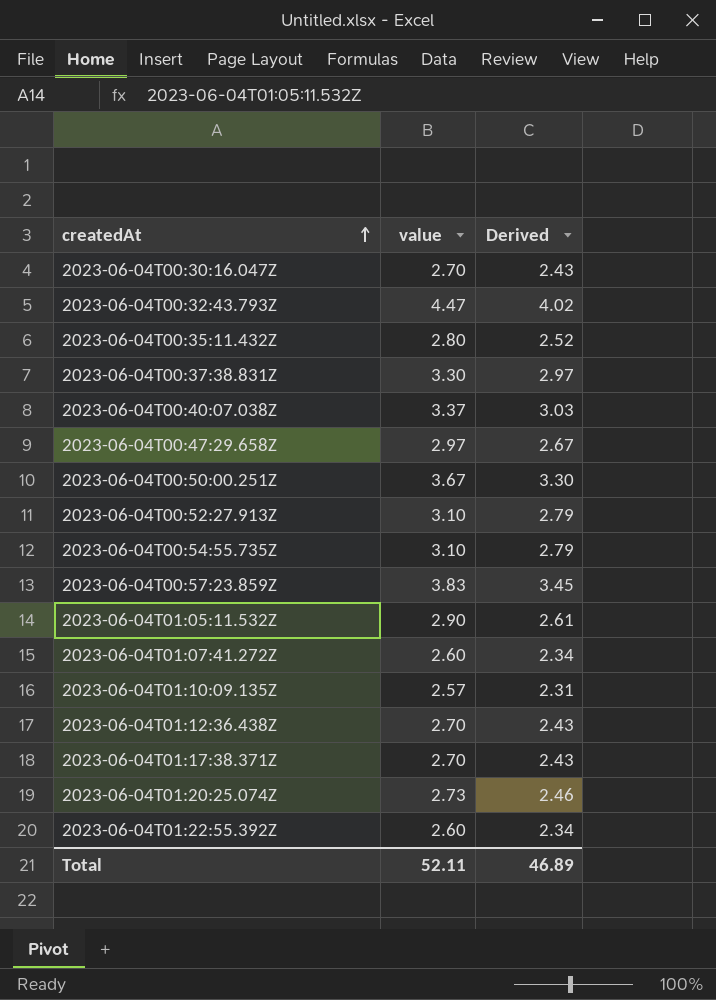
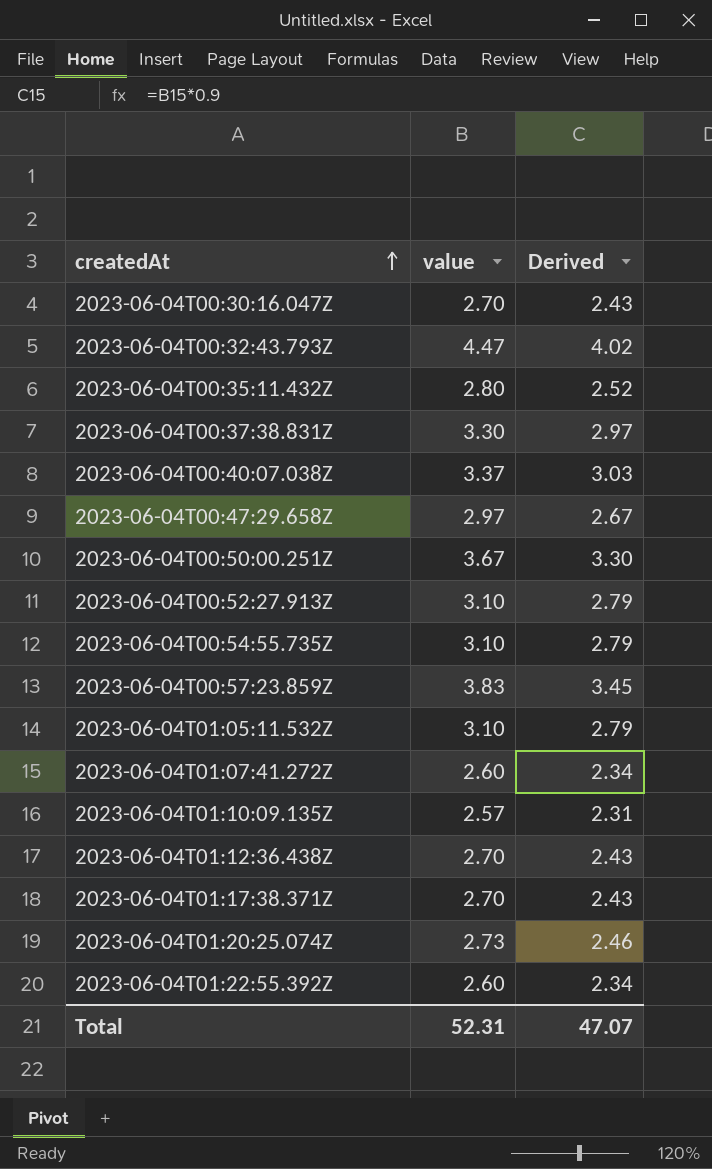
2023-06-04T01:05:11.532Z | value: 2.90 -> 3.10
2023-06-04T01:05:11.532Z | Derived: 2.61 -> 2.79
Total | value: 52.11 -> 52.31
Total | Derived: 46.89 -> 47.07

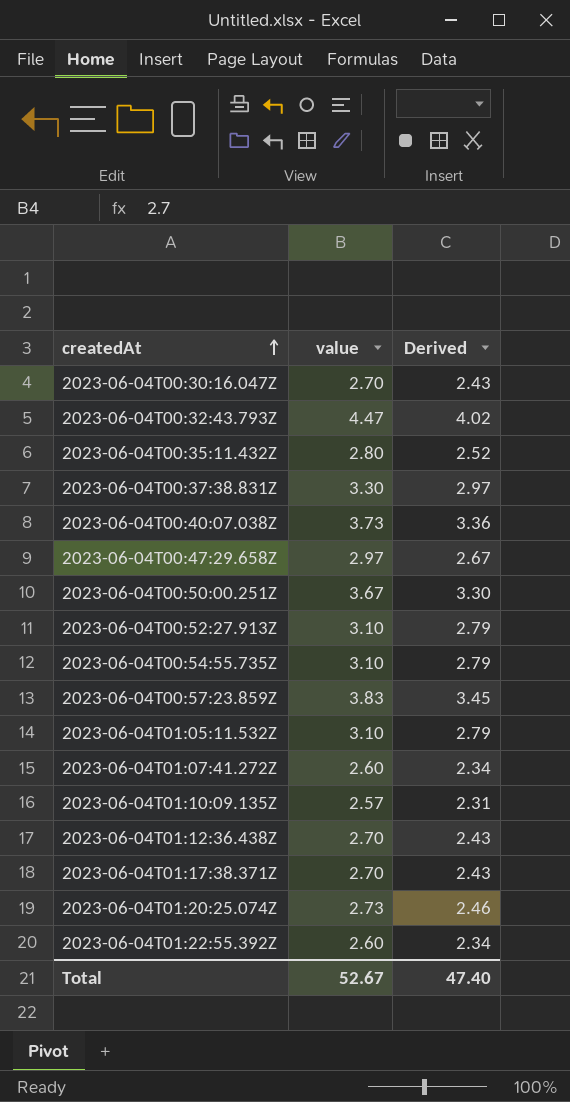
2023-06-04T00:40:07.038Z | value: 3.37 -> 3.73
2023-06-04T00:40:07.038Z | Derived: 3.03 -> 3.36
Total | value: 52.31 -> 52.67
Total | Derived: 47.07 -> 47.40

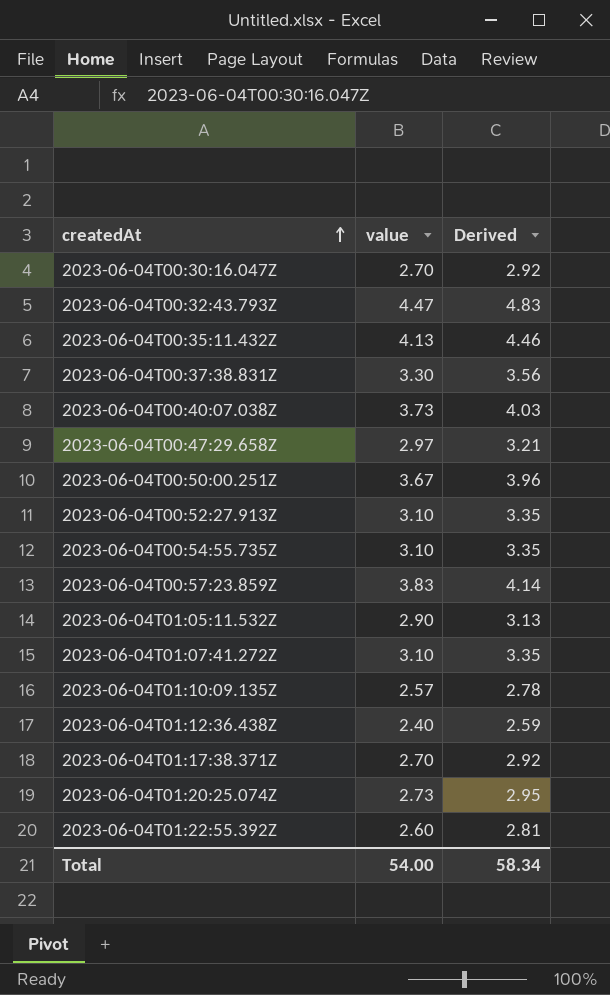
column Derived | formula: [value] * 0.9 -> [value] * 1.08
2023-06-04T00:35:11.432Z | value: 2.80 -> 4.13
2023-06-04T01:05:11.532Z | value: 3.10 -> 2.90
2023-06-04T01:07:41.272Z | value: 2.60 -> 3.10
2023-06-04T01:12:36.438Z | value: 2.70 -> 2.40
Total | value: 52.67 -> 54.00
Total | Derived: 47.40 -> 58.34

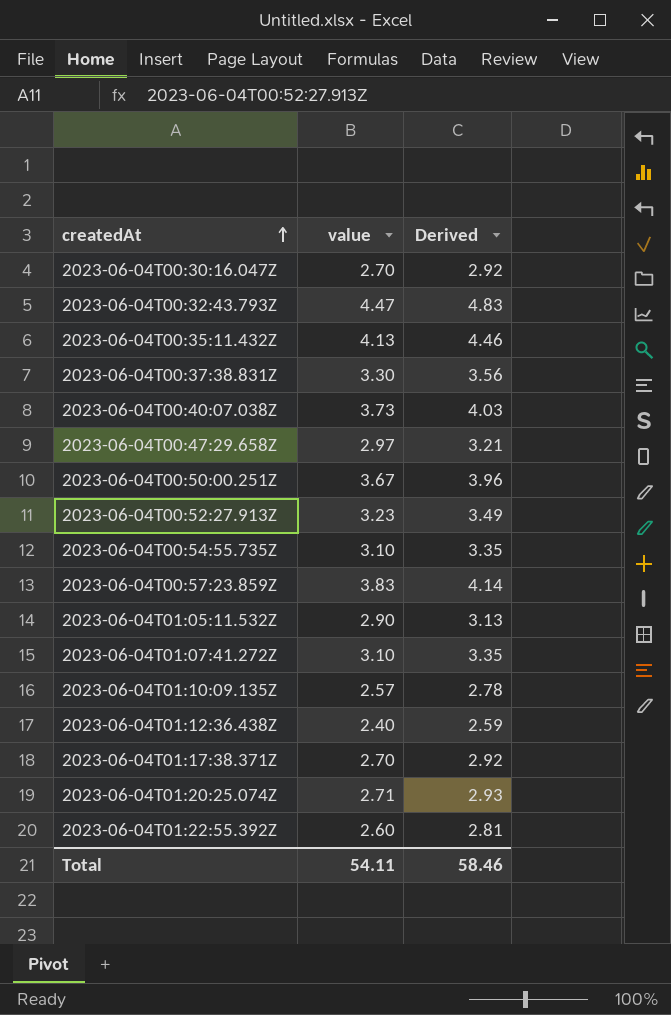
2023-06-04T00:52:27.913Z | value: 3.10 -> 3.23
2023-06-04T00:52:27.913Z | Derived: 3.35 -> 3.49
2023-06-04T01:20:25.074Z | value: 2.73 -> 2.71
2023-06-04T01:20:25.074Z | Derived: 2.95 -> 2.93
Total | value: 54.00 -> 54.11
Total | Derived: 58.34 -> 58.46

